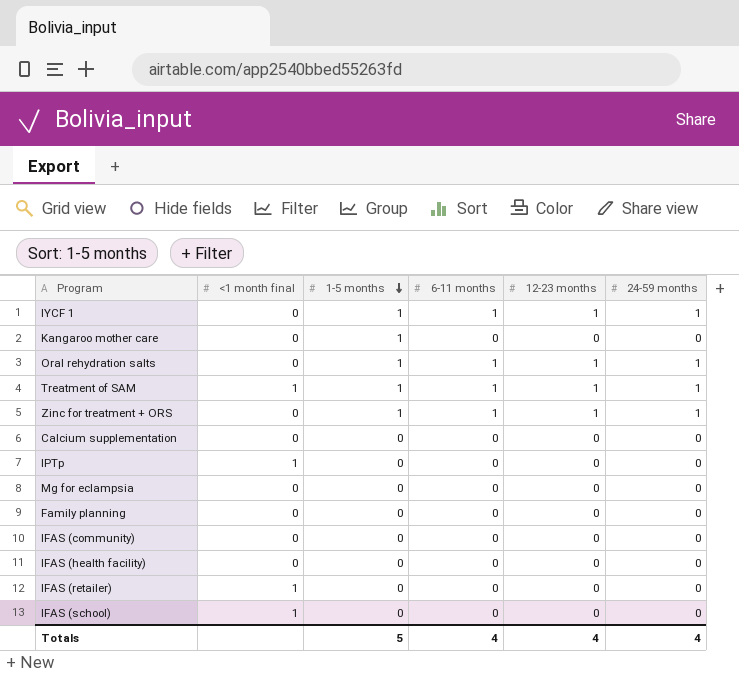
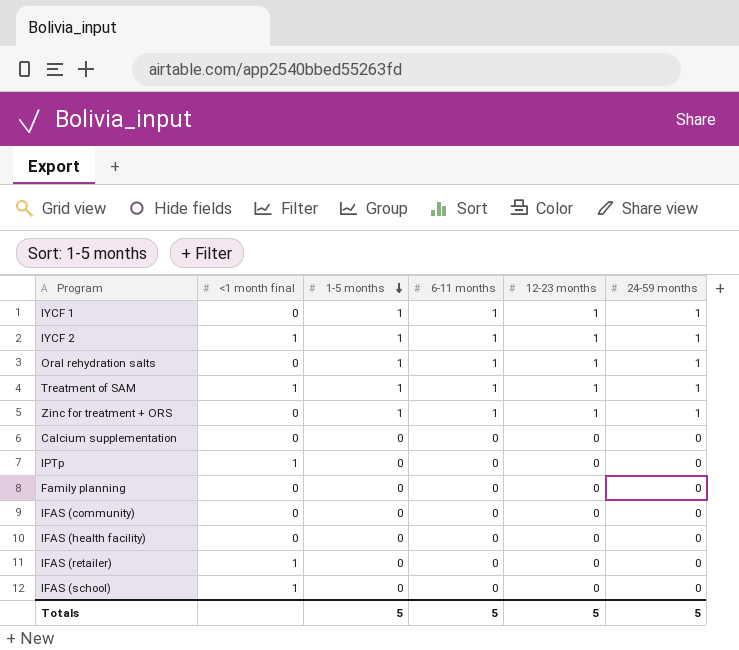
row Kangaroo mother care: 0 | 1 | 0 | 0 | 0 -> none
row Mg for eclampsia: 0 | 0 | 0 | 0 | 0 -> none
row IYCF 2: none -> 1 | 1 | 1 | 1 | 1
Totals | 6-11 months: 4 -> 5
Totals | 12-23 months: 4 -> 5
Totals | 24-59 months: 4 -> 5

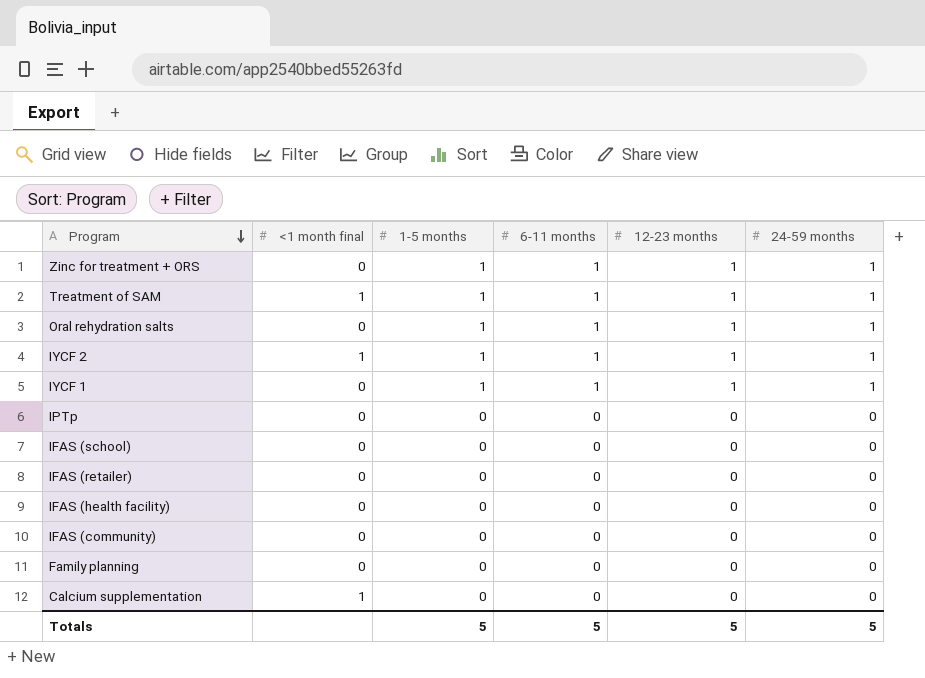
row order: 1-5 months descending -> Program descending
IPTp | <1 month final: 1 -> 0
IFAS (school) | <1 month final: 1 -> 0
IFAS (retailer) | <1 month final: 1 -> 0
Calcium supplementation | <1 month final: 0 -> 1

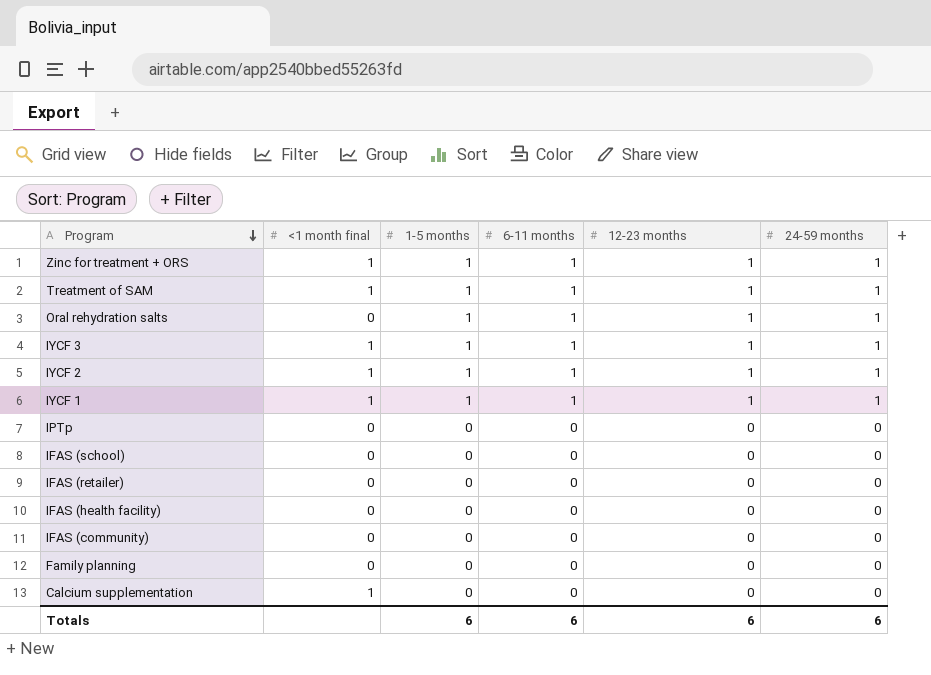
Zinc for treatment + ORS | <1 month final: 0 -> 1
row IYCF 3: none -> 1 | 1 | 1 | 1 | 1
IYCF 1 | <1 month final: 0 -> 1
Totals | 1-5 months: 5 -> 6
Totals | 6-11 months: 5 -> 6
Totals | 12-23 months: 5 -> 6
Totals | 24-59 months: 5 -> 6

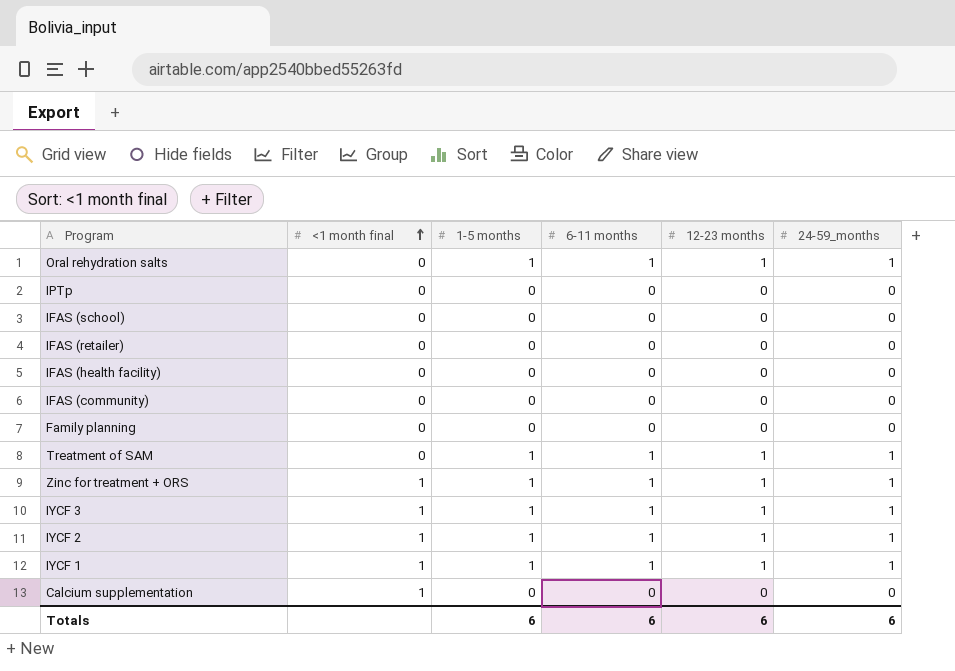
row order: Program descending -> <1 month final ascending
column name: 24-59 months -> 24-59_months
Treatment of SAM | <1 month final: 1 -> 0

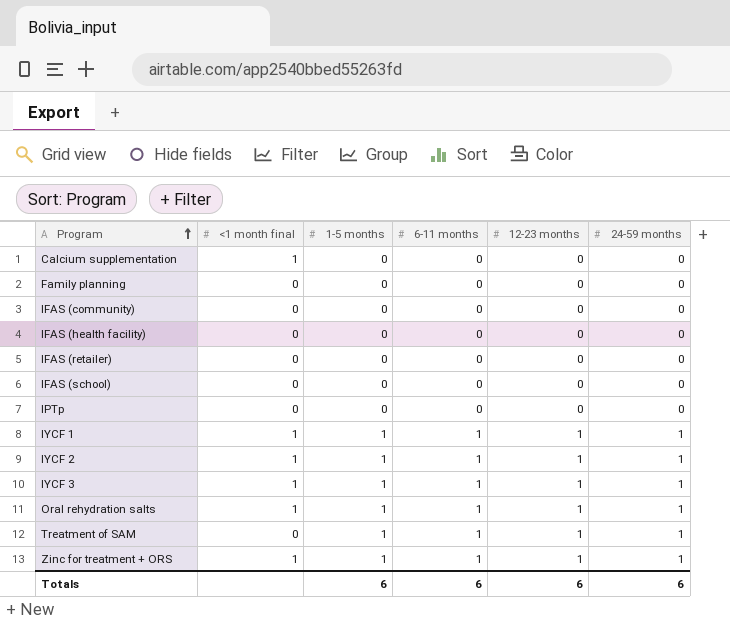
row order: <1 month final ascending -> Program ascending
column name: 24-59_months -> 24-59 months
Oral rehydration salts | <1 month final: 0 -> 1

